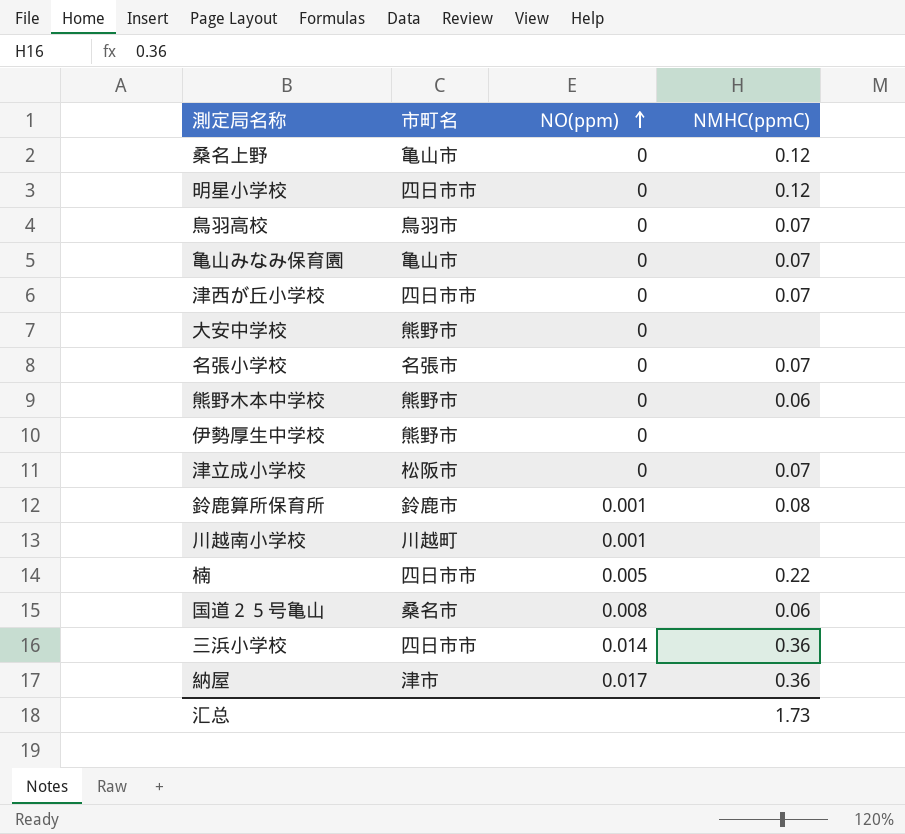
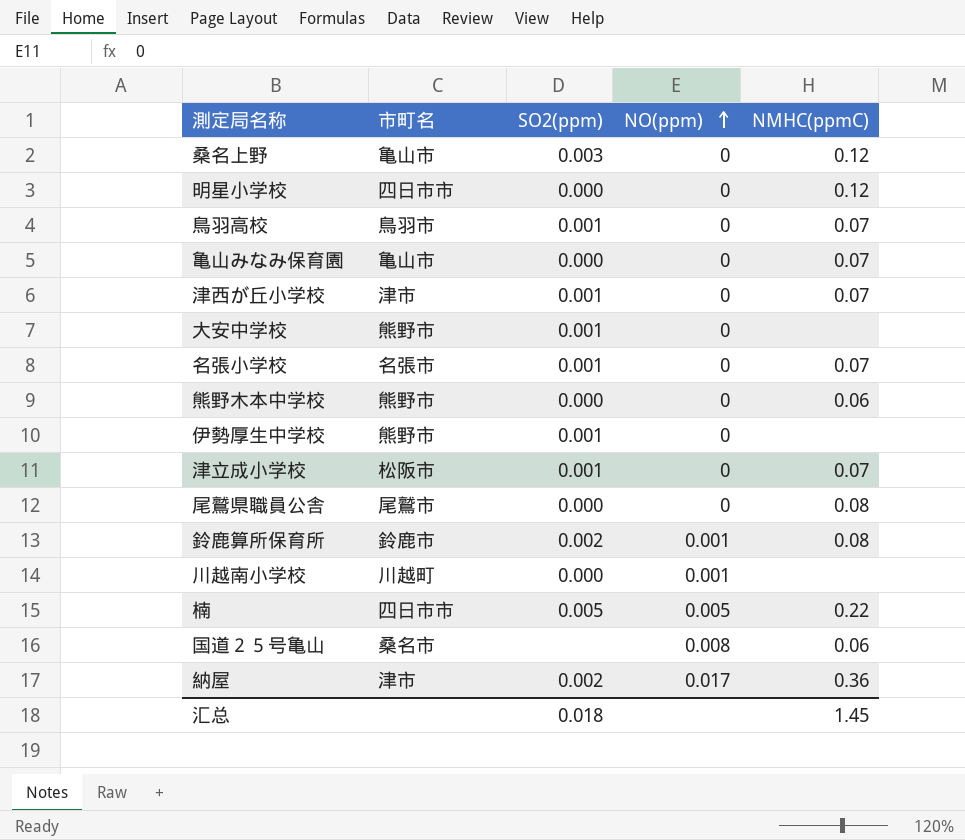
column SO2(ppm) | position: none -> 3
row 三浜小学校: 四日市市 | 0.014 | 0.36 -> none
津西が丘小学校 | 市町名: 四日市市 -> 津市
row 尾鷲県職員公舎: none -> 尾鷲市 | 0.000 | 0 | 0.08
汇总 | NMHC(ppmC): 1.73 -> 1.45

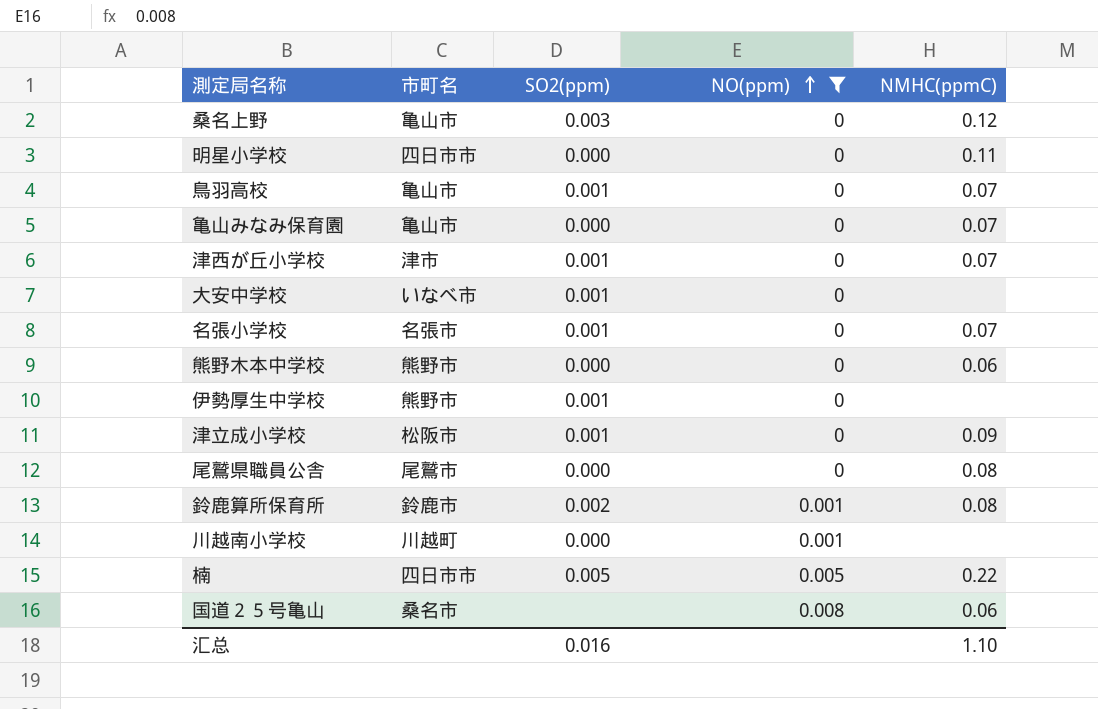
filter: none -> NO(ppm) != 0.017
明星小学校 | NMHC(ppmC): 0.12 -> 0.11
鳥羽高校 | 市町名: 鳥羽市 -> 亀山市
大安中学校 | 市町名: 熊野市 -> いなべ市
津立成小学校 | NMHC(ppmC): 0.07 -> 0.09
汇总 | SO2(ppm): 0.018 -> 0.016
汇总 | NMHC(ppmC): 1.45 -> 1.10

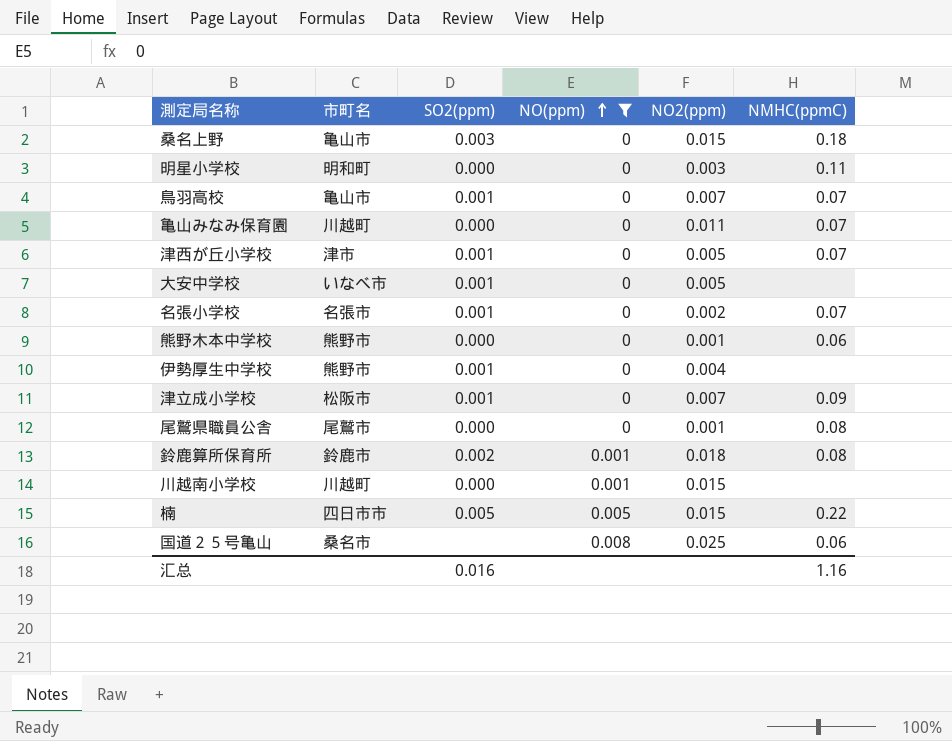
column NO2(ppm) | position: none -> 5
桑名上野 | NMHC(ppmC): 0.12 -> 0.18
明星小学校 | 市町名: 四日市市 -> 明和町
亀山みなみ保育園 | 市町名: 亀山市 -> 川越町
汇总 | NMHC(ppmC): 1.10 -> 1.16

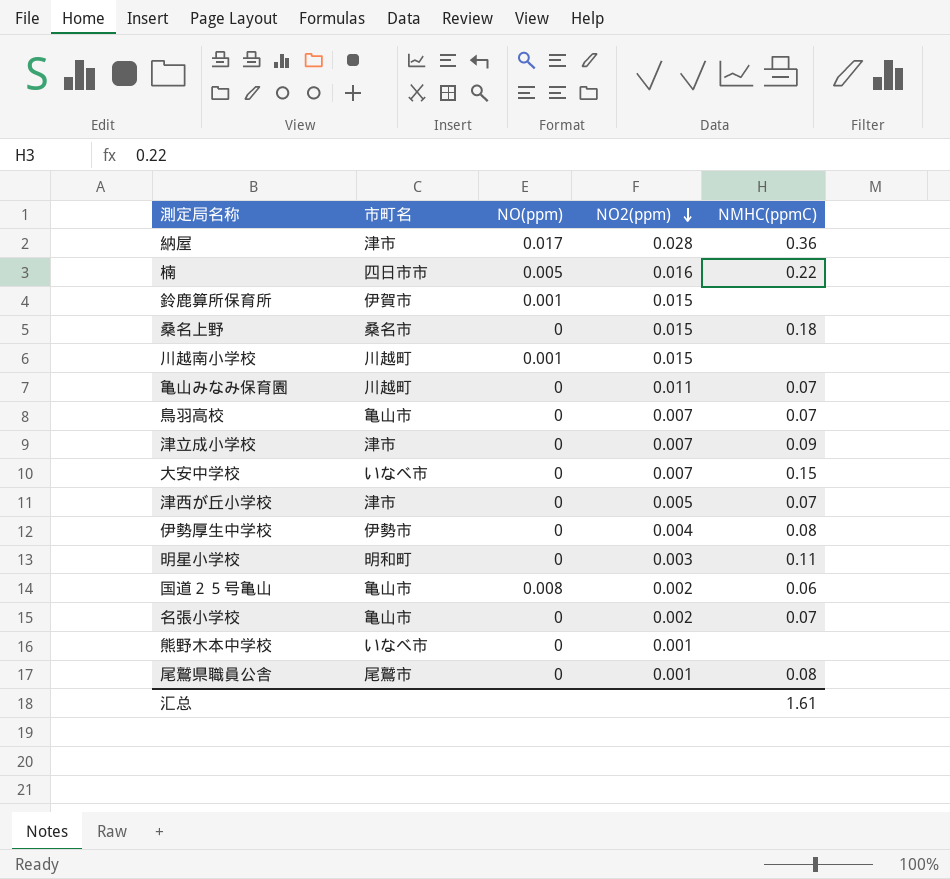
filter: NO(ppm) != 0.017 -> none
row order: NO(ppm) ascending -> NO2(ppm) descending
column SO2(ppm) | position: 3 -> none
楠 | NO2(ppm): 0.015 -> 0.016
鈴鹿算所保育所 | 市町名: 鈴鹿市 -> 伊賀市
鈴鹿算所保育所 | NO2(ppm): 0.018 -> 0.015
鈴鹿算所保育所 | NMHC(ppmC): 0.08 -> none
桑名上野 | 市町名: 亀山市 -> 桑名市
津立成小学校 | 市町名: 松阪市 -> 津市
大安中学校 | NO2(ppm): 0.005 -> 0.007
大安中学校 | NMHC(ppmC): none -> 0.15
伊勢厚生中学校 | 市町名: 熊野市 -> 伊勢市
伊勢厚生中学校 | NMHC(ppmC): none -> 0.08
国道２５号亀山 | 市町名: 桑名市 -> 亀山市
国道２５号亀山 | NO2(ppm): 0.025 -> 0.002
名張小学校 | 市町名: 名張市 -> 亀山市
熊野木本中学校 | 市町名: 熊野市 -> いなべ市
熊野木本中学校 | NMHC(ppmC): 0.06 -> none
汇总 | NMHC(ppmC): 1.16 -> 1.61

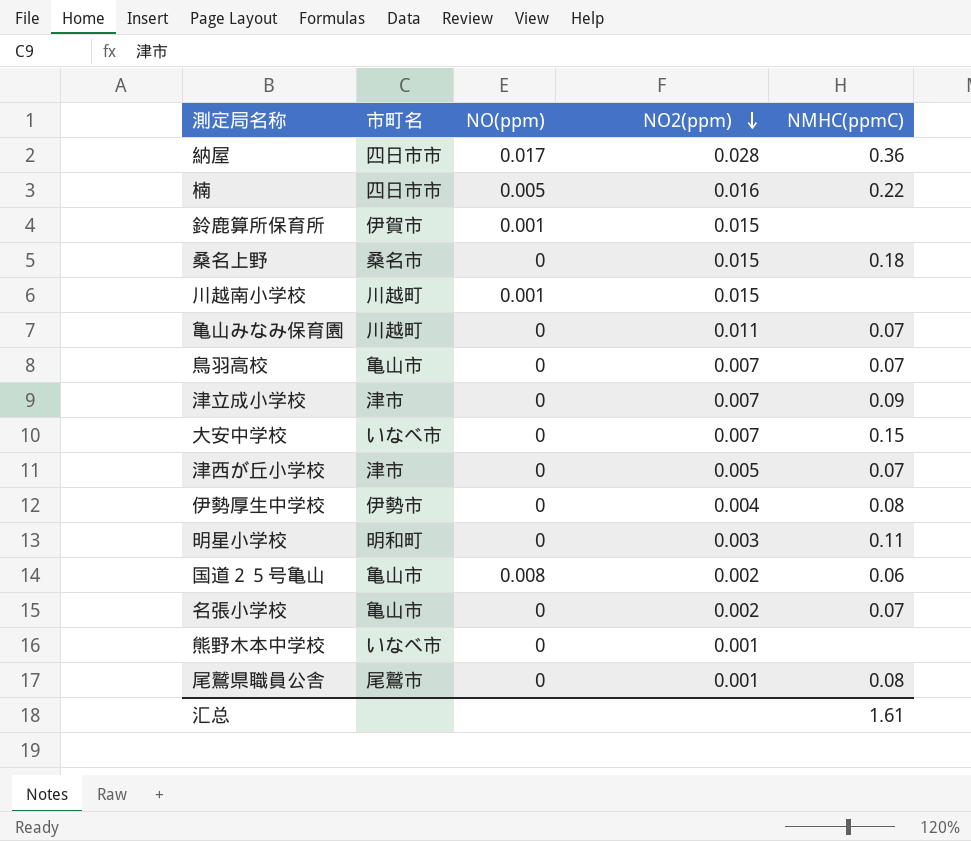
納屋 | 市町名: 津市 -> 四日市市

